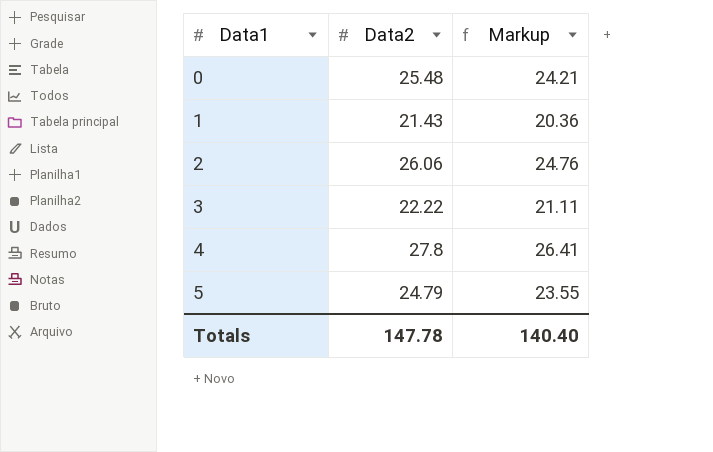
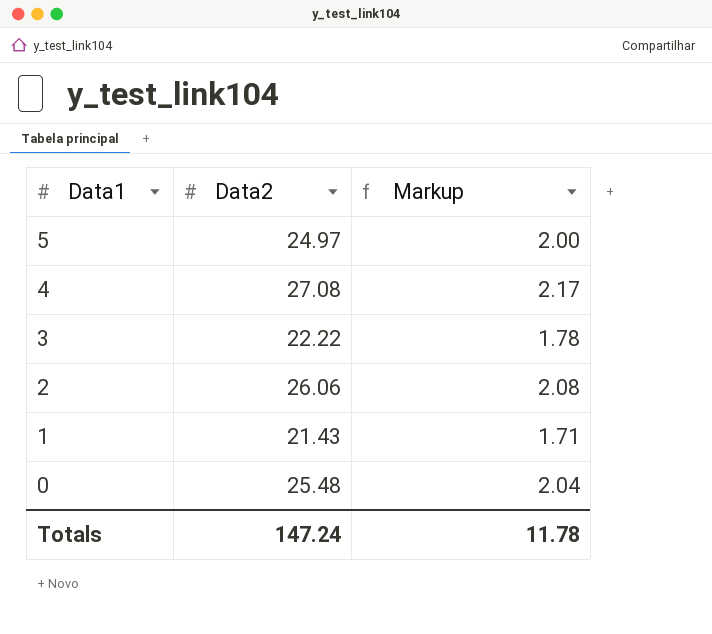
row order: Data1 ascending -> Data1 descending
column Markup | formula: [Data2] * 0.95 -> [Data2] * 0.08
5 | Data2: 24.79 -> 24.97
4 | Data2: 27.8 -> 27.08
Totals | Data2: 147.78 -> 147.24
Totals | Markup: 140.40 -> 11.78

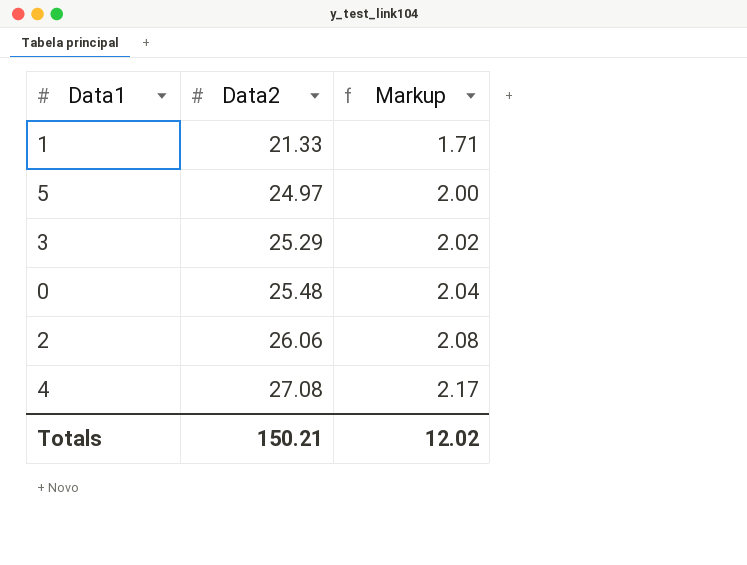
row order: Data1 descending -> Data2 ascending
1 | Data2: 21.43 -> 21.33
3 | Data2: 22.22 -> 25.29
3 | Markup: 1.78 -> 2.02
Totals | Data2: 147.24 -> 150.21
Totals | Markup: 11.78 -> 12.02

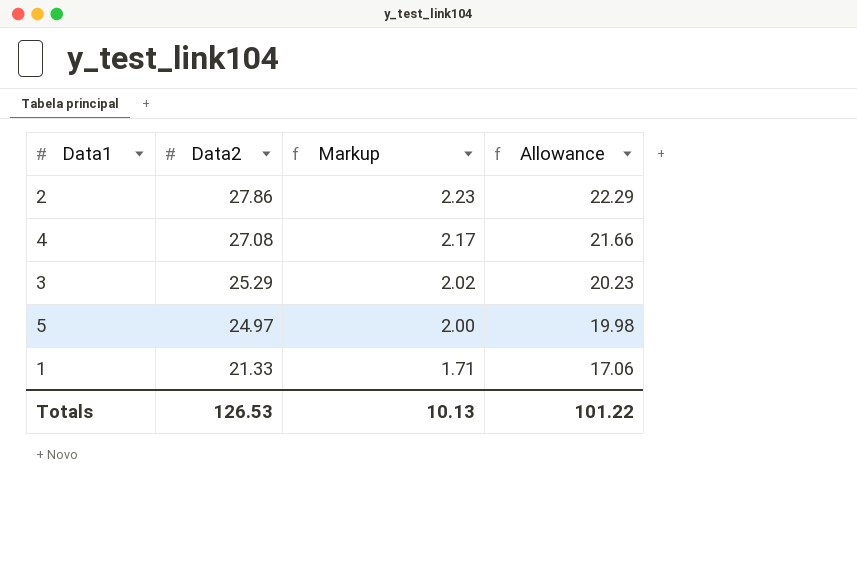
row order: Data2 ascending -> Data2 descending
column Allowance | formula: none -> [Data2] * 0.8
row 0: 25.48 | 2.04 -> none
2 | Data2: 26.06 -> 27.86
2 | Markup: 2.08 -> 2.23
Totals | Data2: 150.21 -> 126.53
Totals | Markup: 12.02 -> 10.13

